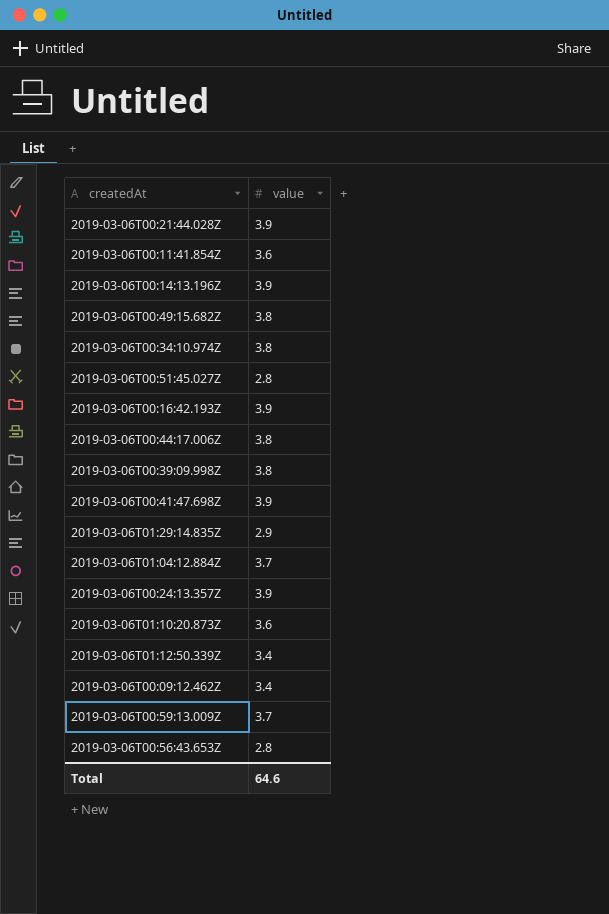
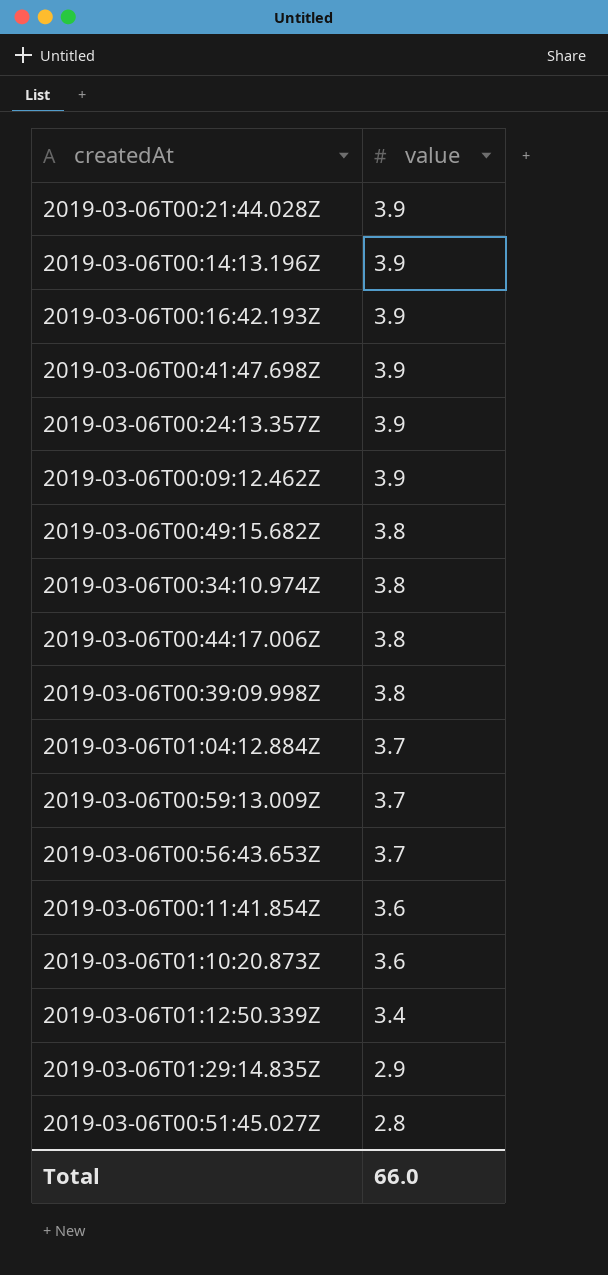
row order: none -> value descending
2019-03-06T00:09:12.462Z | value: 3.4 -> 3.9
2019-03-06T00:56:43.653Z | value: 2.8 -> 3.7
Total | value: 64.6 -> 66.0

